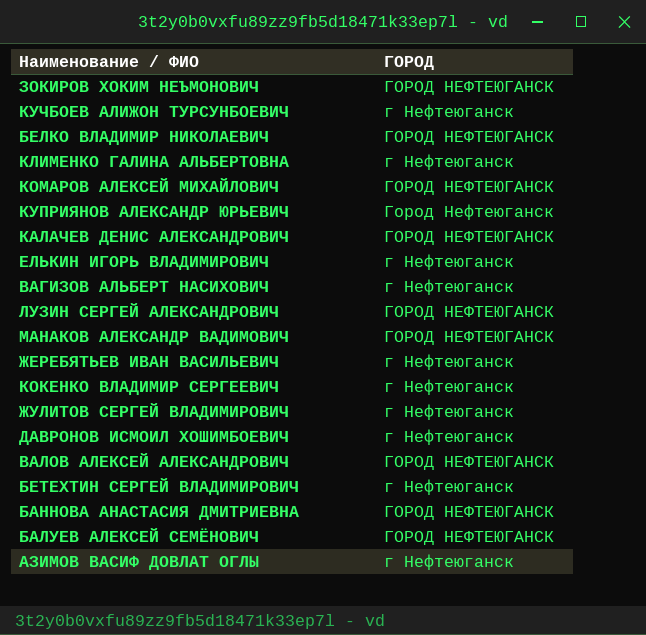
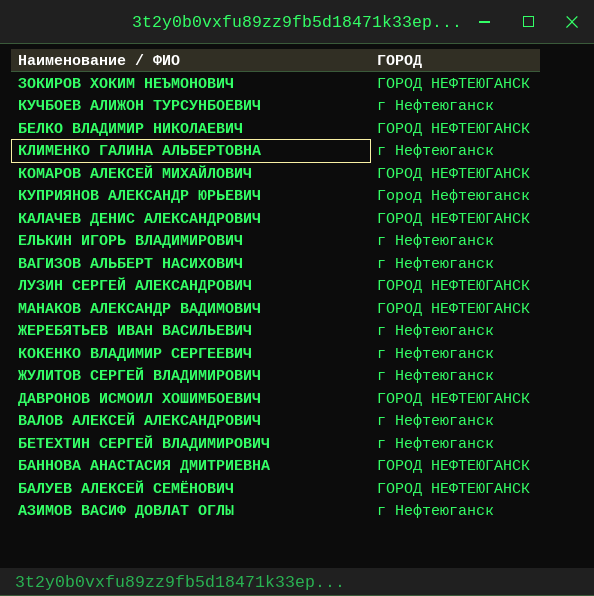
ДАВРОНОВ ИСМОИЛ ХОШИМБОЕВИЧ | ГОРОД: г Нефтеюганск -> ГОРОД НЕФТЕЮГАНСК
ВАЛОВ АЛЕКСЕЙ АЛЕКСАНДРОВИЧ | ГОРОД: ГОРОД НЕФТЕЮГАНСК -> г Нефтеюганск

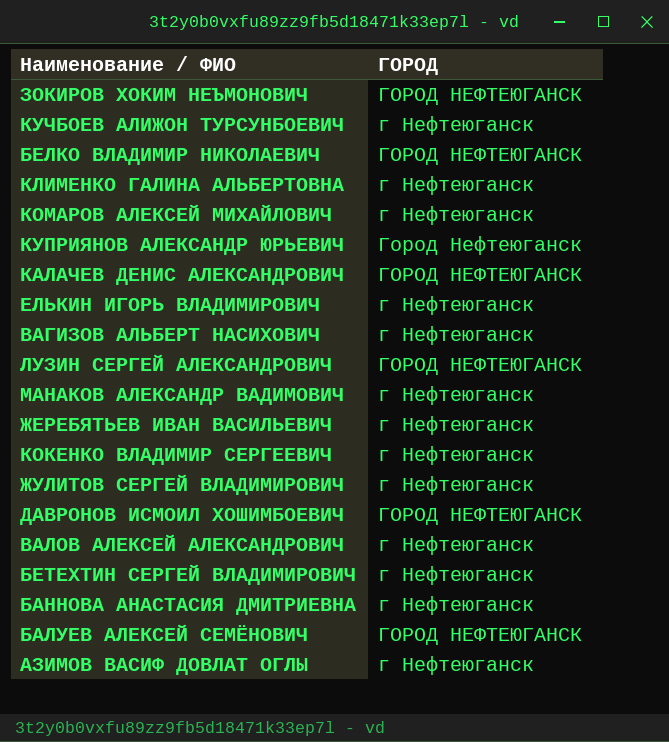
КОМАРОВ АЛЕКСЕЙ МИХАЙЛОВИЧ | ГОРОД: ГОРОД НЕФТЕЮГАНСК -> г Нефтеюганск
МАНАКОВ АЛЕКСАНДР ВАДИМОВИЧ | ГОРОД: ГОРОД НЕФТЕЮГАНСК -> г Нефтеюганск
БАННОВА АНАСТАСИЯ ДМИТРИЕВНА | ГОРОД: ГОРОД НЕФТЕЮГАНСК -> г Нефтеюганск

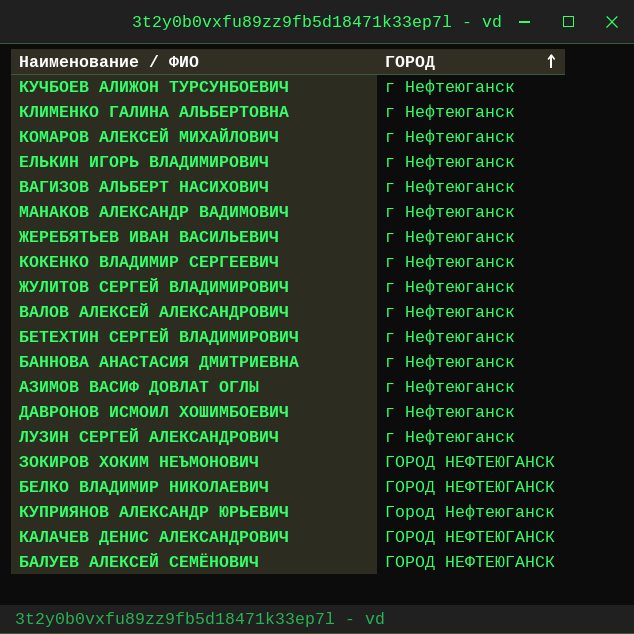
row order: none -> ГОРОД ascending
ДАВРОНОВ ИСМОИЛ ХОШИМБОЕВИЧ | ГОРОД: ГОРОД НЕФТЕЮГАНСК -> г Нефтеюганск
ЛУЗИН СЕРГЕЙ АЛЕКСАНДРОВИЧ | ГОРОД: ГОРОД НЕФТЕЮГАНСК -> г Нефтеюганск

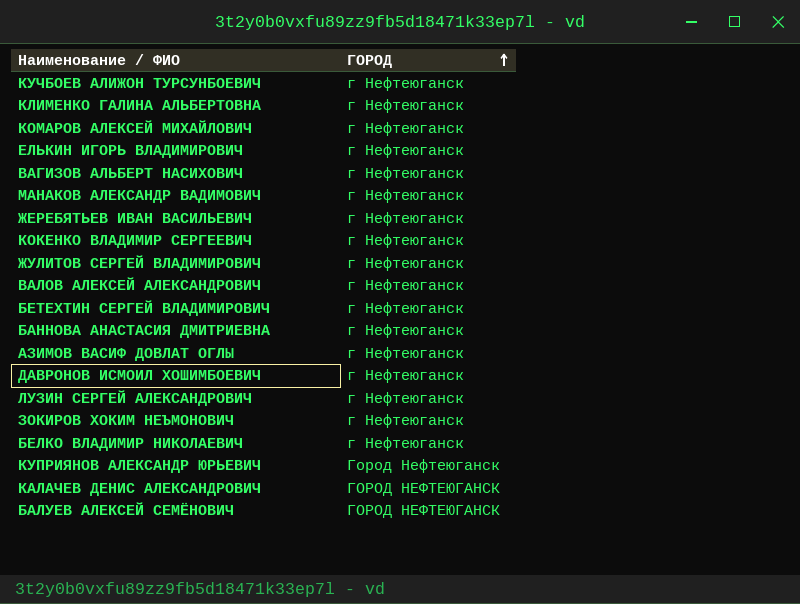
ЗОКИРОВ ХОКИМ НЕЪМОНОВИЧ | ГОРОД: ГОРОД НЕФТЕЮГАНСК -> г Нефтеюганск
БЕЛКО ВЛАДИМИР НИКОЛАЕВИЧ | ГОРОД: ГОРОД НЕФТЕЮГАНСК -> г Нефтеюганск

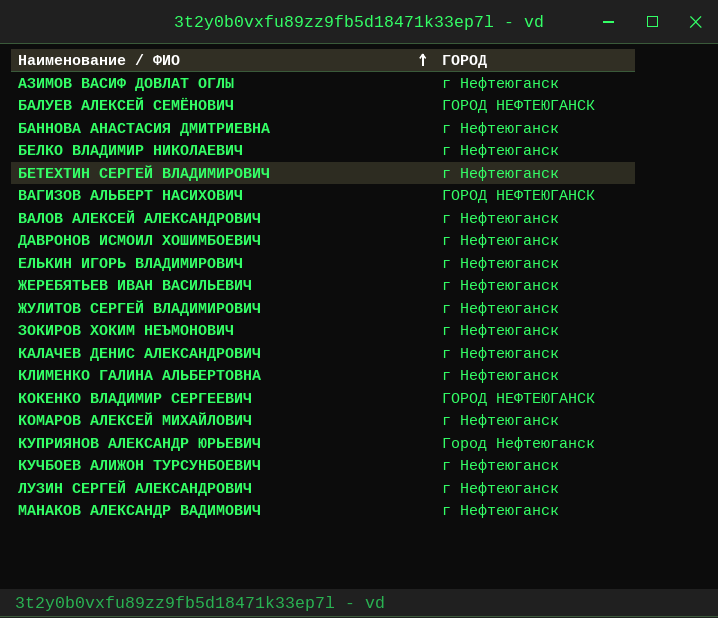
row order: ГОРОД ascending -> Наименование / ФИО ascending
ВАГИЗОВ АЛЬБЕРТ НАСИХОВИЧ | ГОРОД: г Нефтеюганск -> ГОРОД НЕФТЕЮГАНСК
КАЛАЧЕВ ДЕНИС АЛЕКСАНДРОВИЧ | ГОРОД: ГОРОД НЕФТЕЮГАНСК -> г Нефтеюганск
КОКЕНКО ВЛАДИМИР СЕРГЕЕВИЧ | ГОРОД: г Нефтеюганск -> ГОРОД НЕФТЕЮГАНСК

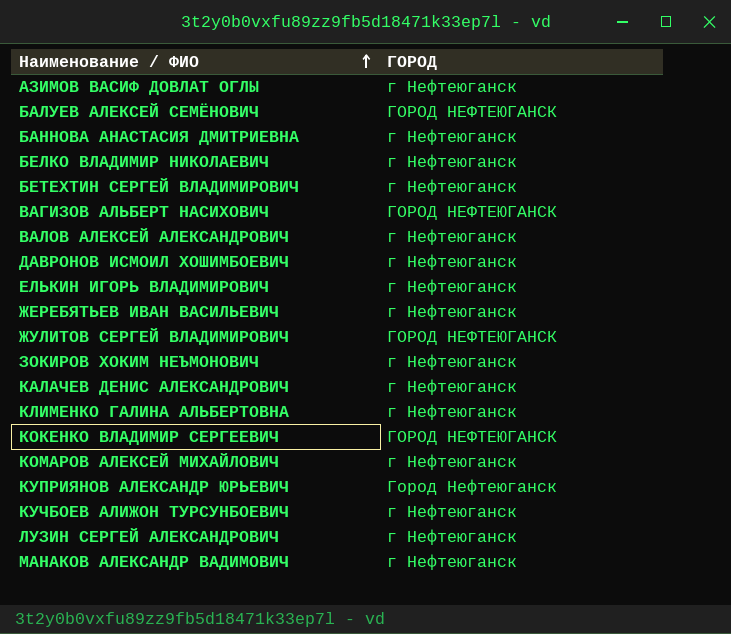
ЖУЛИТОВ СЕРГЕЙ ВЛАДИМИРОВИЧ | ГОРОД: г Нефтеюганск -> ГОРОД НЕФТЕЮГАНСК

